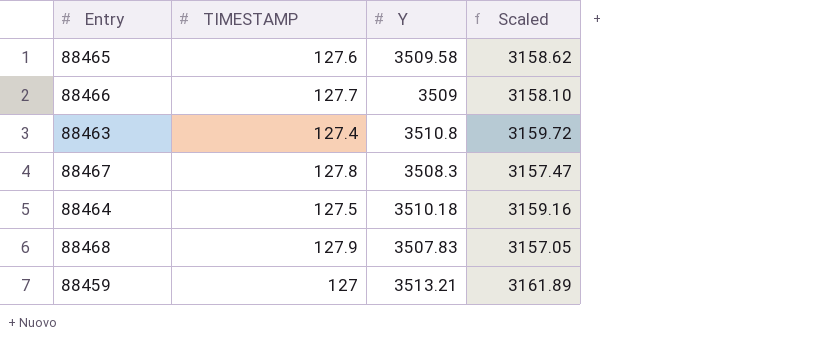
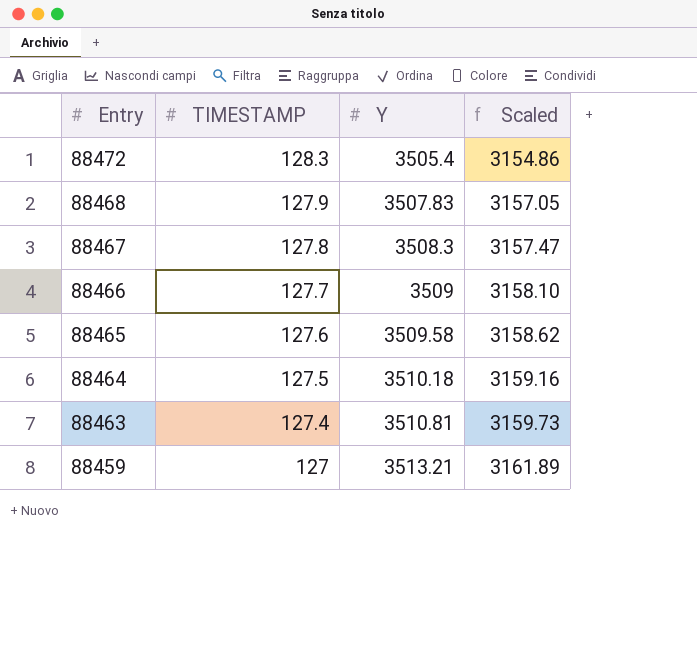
row order: none -> Entry descending
row 88472: none -> 128.3 | 3505.4 | 3154.86
88463 | Y: 3510.8 -> 3510.81
88463 | Scaled: 3159.72 -> 3159.73

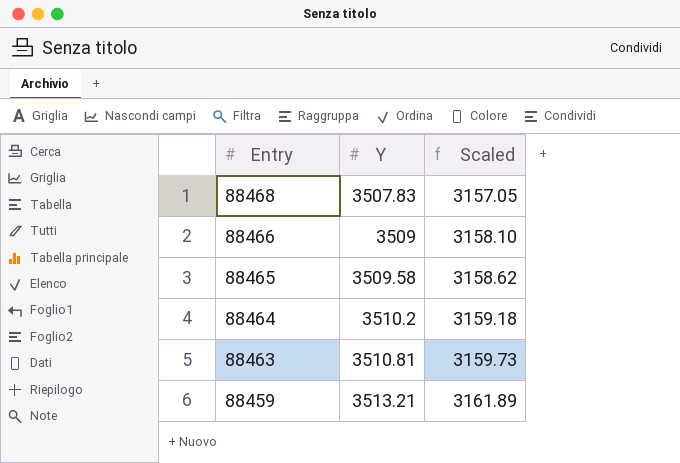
column TIMESTAMP | position: 2 -> none
row 88472: 128.3 | 3505.4 | 3154.86 -> none
row 88467: 127.8 | 3508.3 | 3157.47 -> none
88464 | Y: 3510.18 -> 3510.2
88464 | Scaled: 3159.16 -> 3159.18

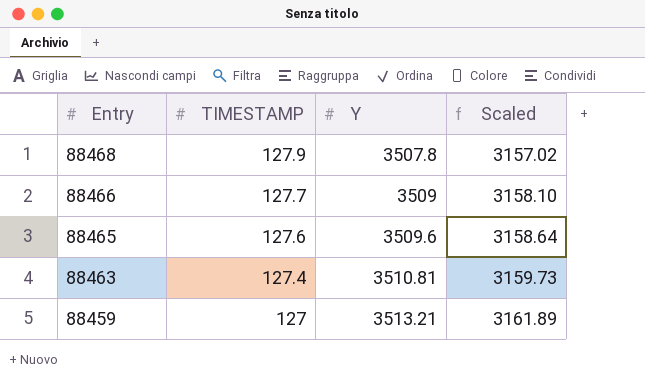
column TIMESTAMP | position: none -> 2
row 88464: 3510.2 | 3159.18 -> none
88468 | Y: 3507.83 -> 3507.8
88468 | Scaled: 3157.05 -> 3157.02
88465 | Y: 3509.58 -> 3509.6
88465 | Scaled: 3158.62 -> 3158.64

